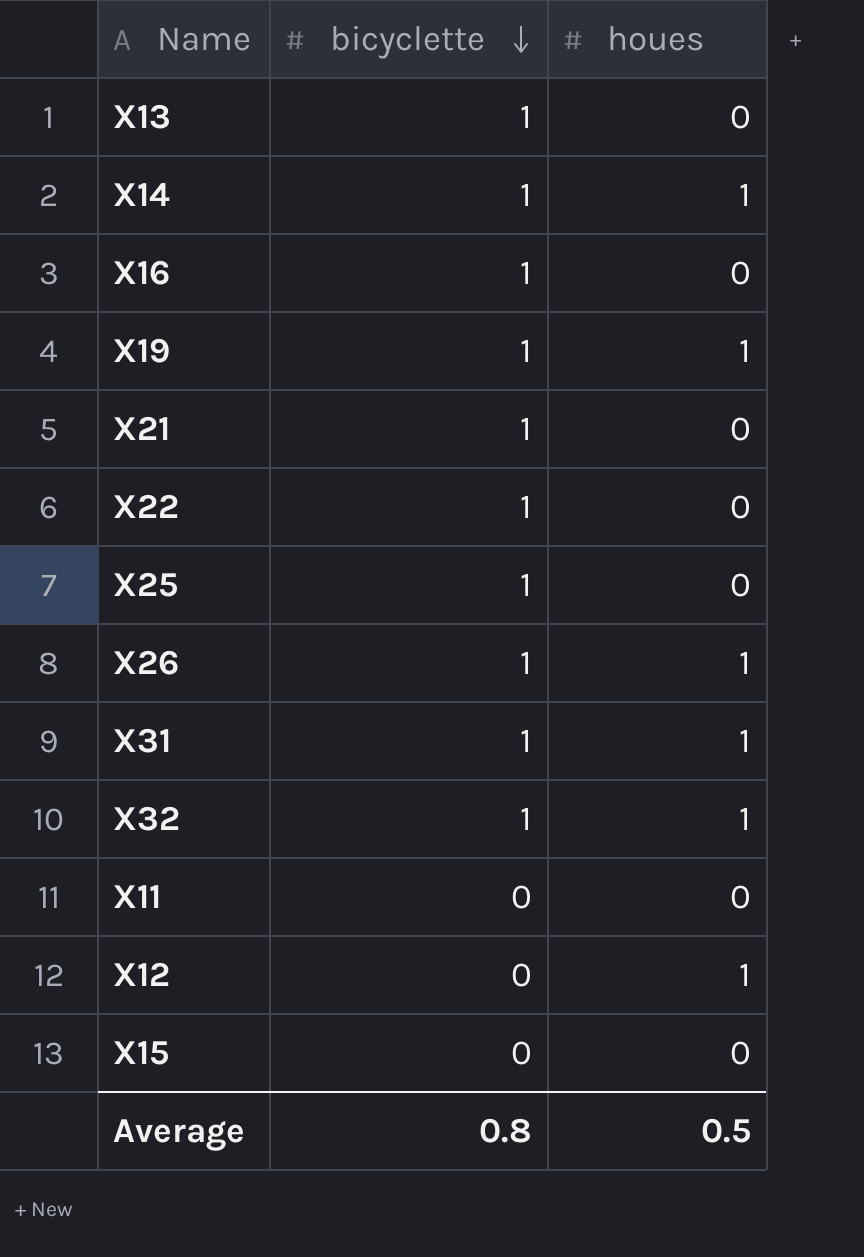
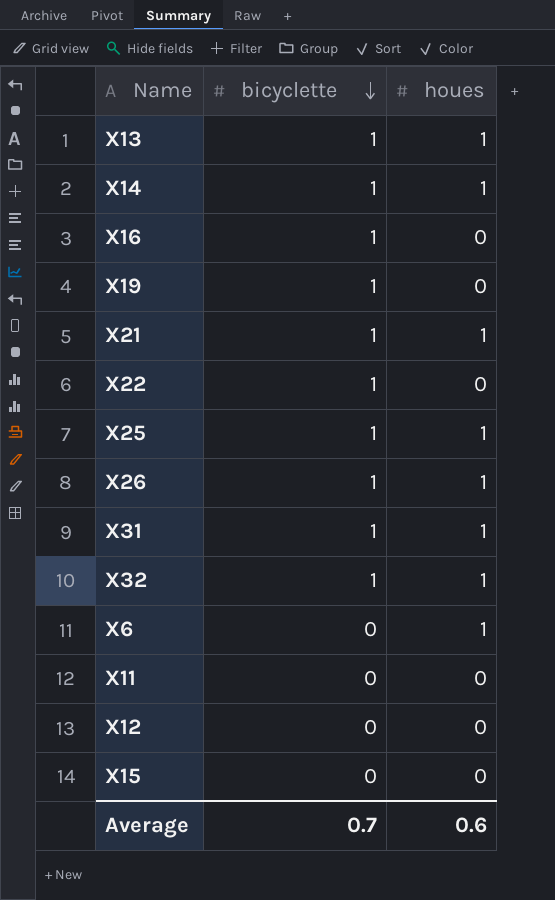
X13 | houes: 0 -> 1
X19 | houes: 1 -> 0
X21 | houes: 0 -> 1
X25 | houes: 0 -> 1
row X6: none -> 0 | 1
X12 | houes: 1 -> 0
Average | bicyclette: 0.8 -> 0.7
Average | houes: 0.5 -> 0.6

